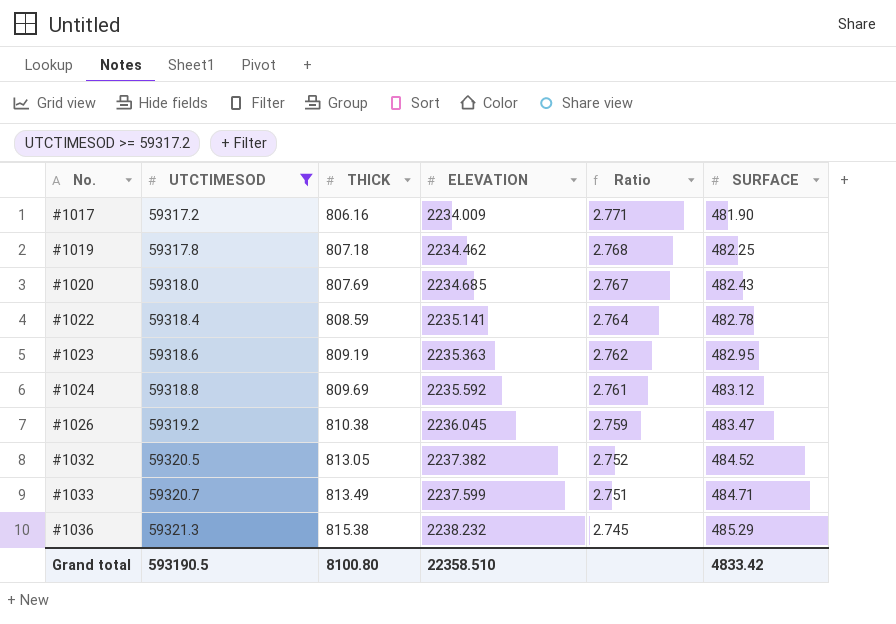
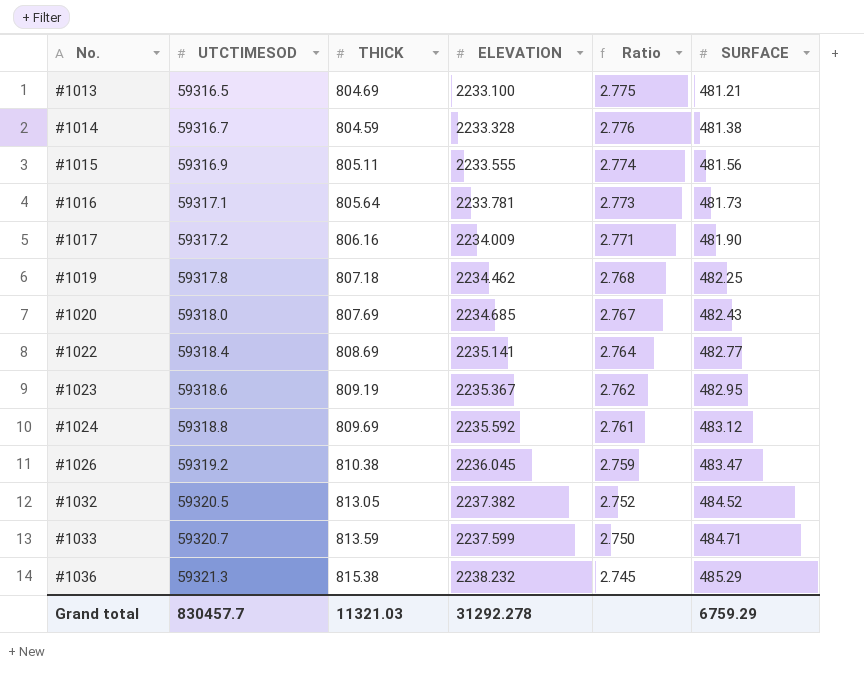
filter: UTCTIMESOD >= 59317.2 -> none
#1022 | THICK: 808.59 -> 808.69
#1022 | SURFACE: 482.78 -> 482.77
#1023 | ELEVATION: 2235.363 -> 2235.367
#1033 | THICK: 813.49 -> 813.59
#1033 | Ratio: 2.751 -> 2.750
Grand total | UTCTIMESOD: 593190.5 -> 830457.7
Grand total | THICK: 8100.80 -> 11321.03
Grand total | ELEVATION: 22358.510 -> 31292.278
Grand total | SURFACE: 4833.42 -> 6759.29

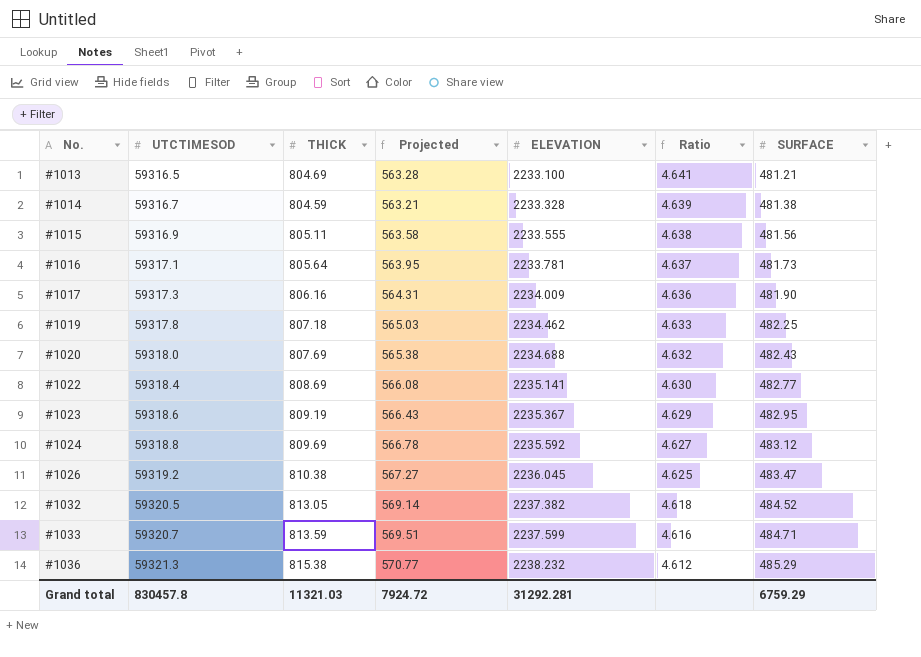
column Projected | formula: none -> [THICK] * 0.7
column Ratio | formula: [ELEVATION] / [THICK] -> [ELEVATION] / [SURFACE]
#1017 | UTCTIMESOD: 59317.2 -> 59317.3
#1020 | ELEVATION: 2234.685 -> 2234.688
Grand total | UTCTIMESOD: 830457.7 -> 830457.8
Grand total | ELEVATION: 31292.278 -> 31292.281

